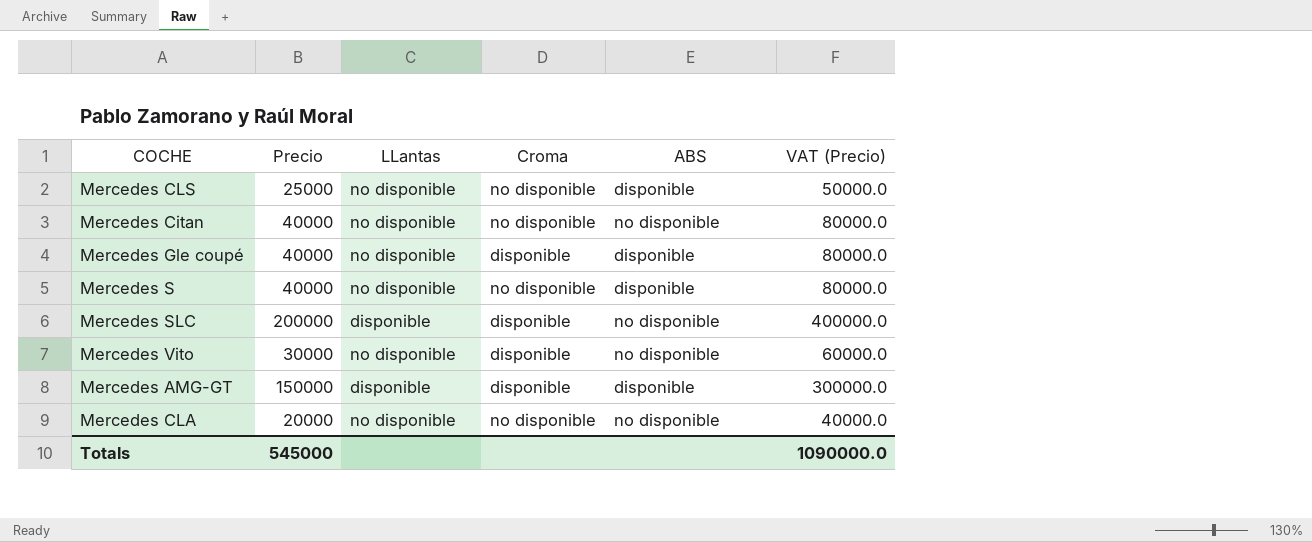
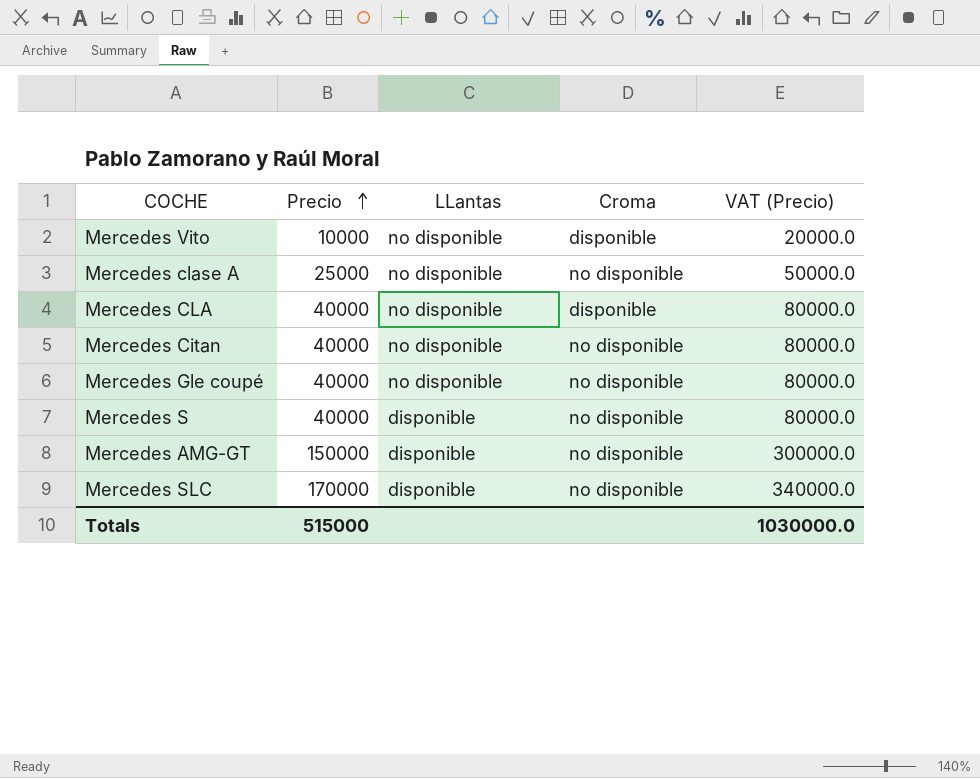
row order: none -> Precio ascending
column ABS | position: 5 -> none
row Mercedes CLS: 25000 | no disponible | no disponible | disponible | 50000.0 -> none
Mercedes Vito | Precio: 30000 -> 10000
Mercedes Vito | VAT (Precio): 60000.0 -> 20000.0
row Mercedes clase A: none -> 25000 | no disponible | no disponible | 50000.0
Mercedes CLA | Precio: 20000 -> 40000
Mercedes CLA | Croma: no disponible -> disponible
Mercedes CLA | VAT (Precio): 40000.0 -> 80000.0
Mercedes Gle coupé | Croma: disponible -> no disponible
Mercedes S | LLantas: no disponible -> disponible
Mercedes AMG-GT | Croma: disponible -> no disponible
Mercedes SLC | Precio: 200000 -> 170000
Mercedes SLC | Croma: disponible -> no disponible
Mercedes SLC | VAT (Precio): 400000.0 -> 340000.0
Totals | Precio: 545000 -> 515000
Totals | VAT (Precio): 1090000.0 -> 1030000.0

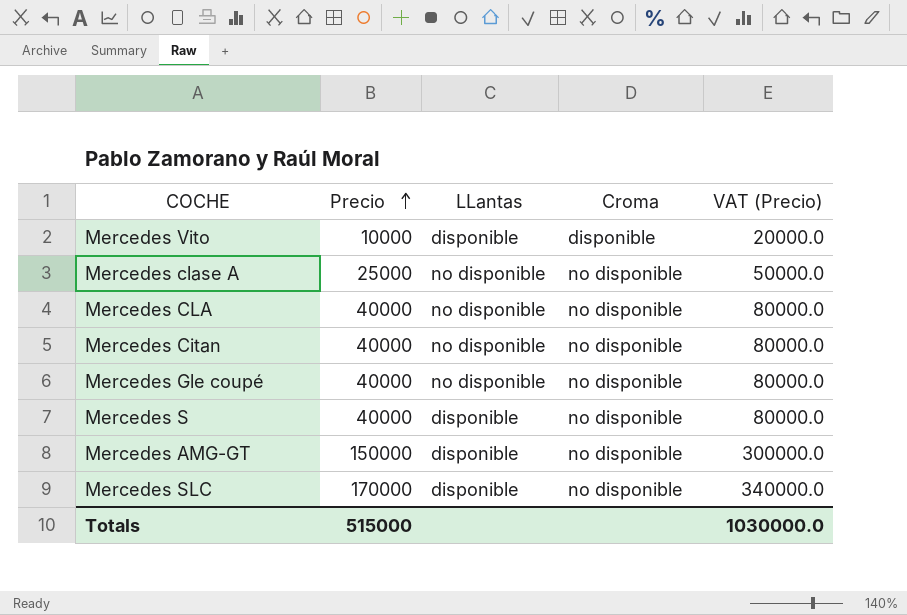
Mercedes Vito | LLantas: no disponible -> disponible
Mercedes CLA | Croma: disponible -> no disponible

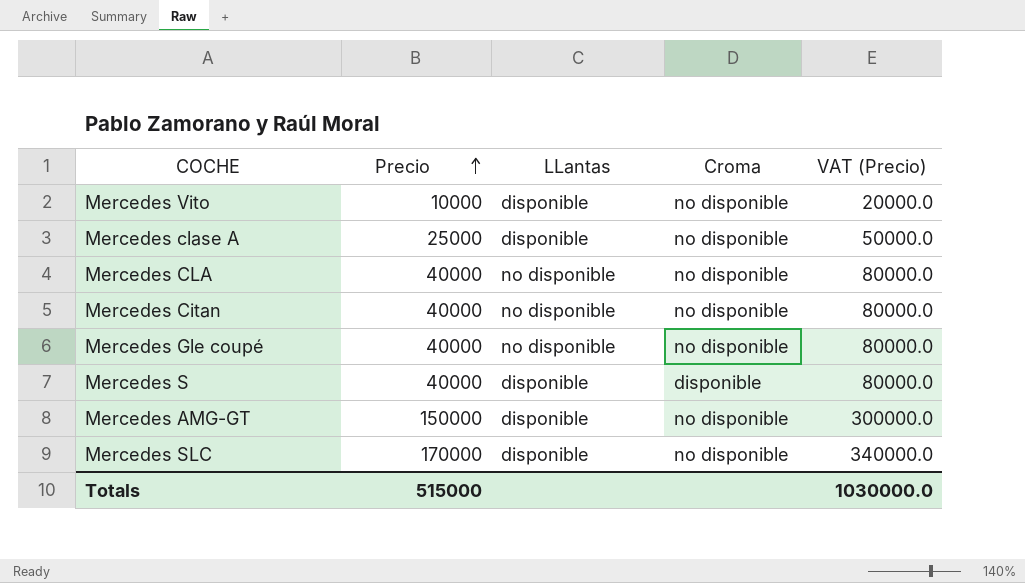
Mercedes Vito | Croma: disponible -> no disponible
Mercedes clase A | LLantas: no disponible -> disponible
Mercedes S | Croma: no disponible -> disponible

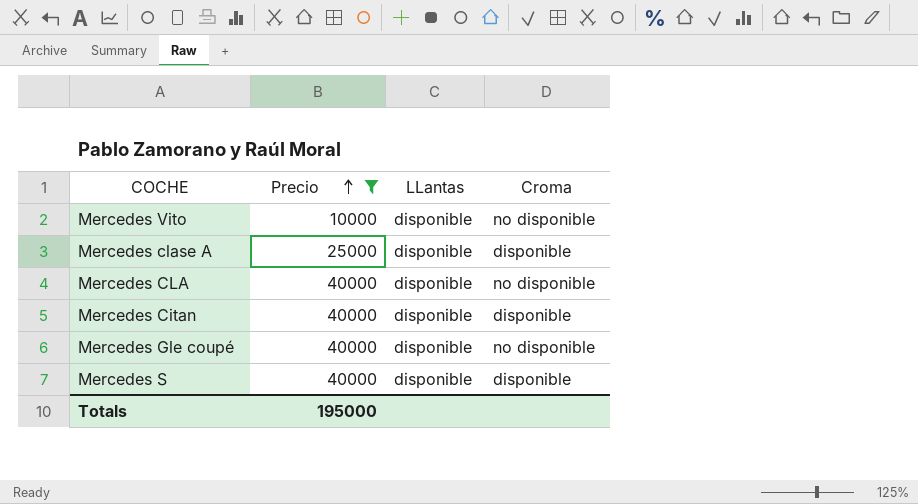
filter: none -> Precio <= 40000
column VAT (Precio) | formula: [Precio] * 2 -> none
Mercedes clase A | Croma: no disponible -> disponible
Mercedes CLA | LLantas: no disponible -> disponible
Mercedes Citan | LLantas: no disponible -> disponible
Mercedes Citan | Croma: no disponible -> disponible
Mercedes Gle coupé | LLantas: no disponible -> disponible
Totals | Precio: 515000 -> 195000

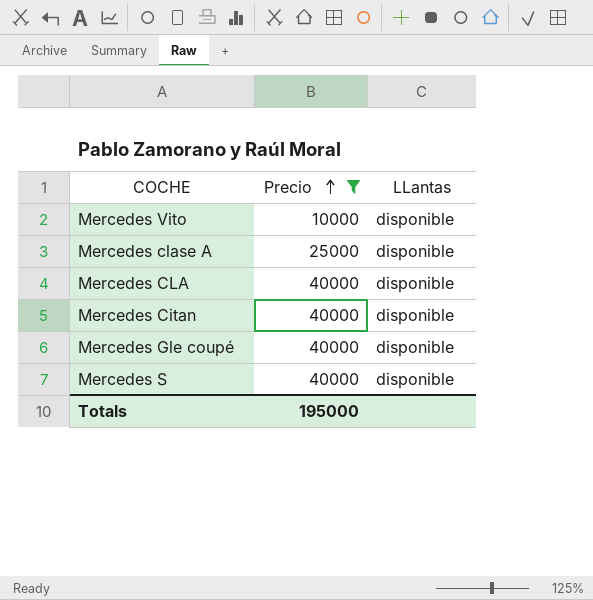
column Croma | position: 4 -> none

